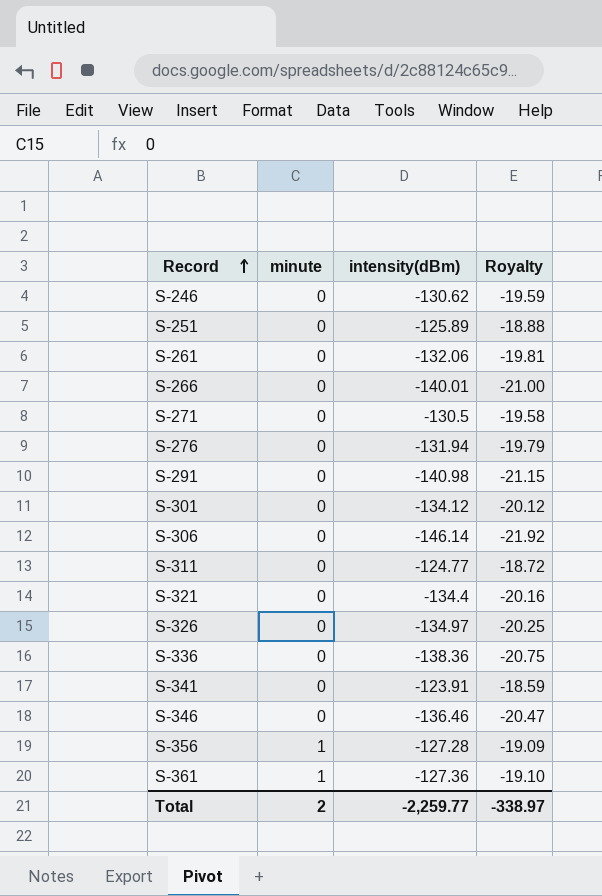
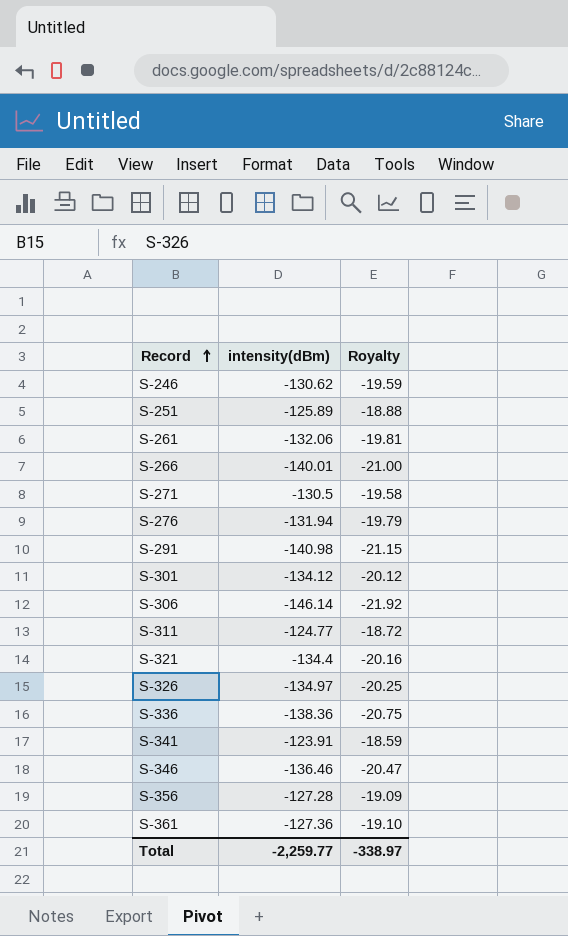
column minute | position: 2 -> none

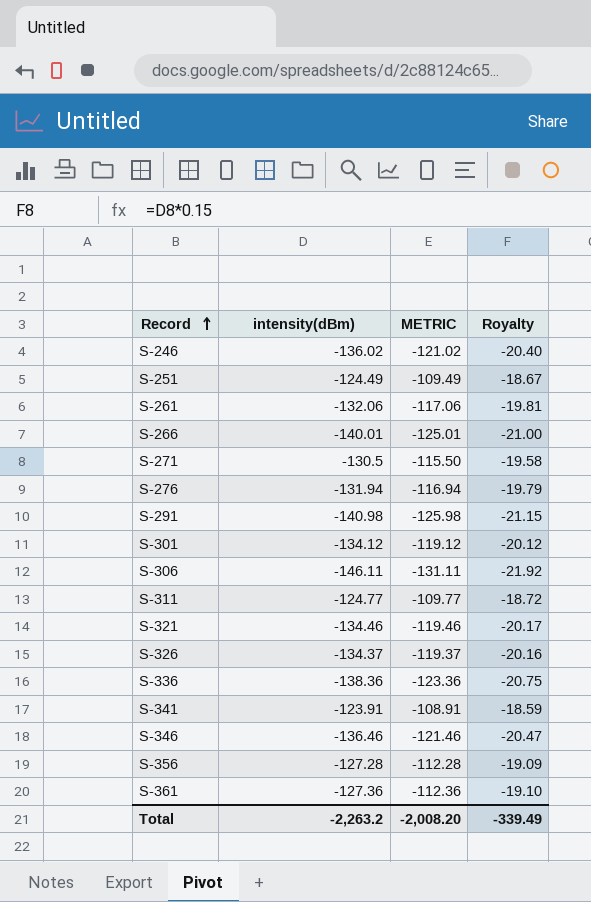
column METRIC | formula: none -> [intensity(dBm)] + 15
S-246 | intensity(dBm): -130.62 -> -136.02
S-246 | Royalty: -19.59 -> -20.40
S-251 | intensity(dBm): -125.89 -> -124.49
S-251 | Royalty: -18.88 -> -18.67
S-306 | intensity(dBm): -146.14 -> -146.11
S-321 | intensity(dBm): -134.4 -> -134.46
S-321 | Royalty: -20.16 -> -20.17
S-326 | intensity(dBm): -134.97 -> -134.37
S-326 | Royalty: -20.25 -> -20.16
Total | intensity(dBm): -2,259.77 -> -2,263.2
Total | Royalty: -338.97 -> -339.49

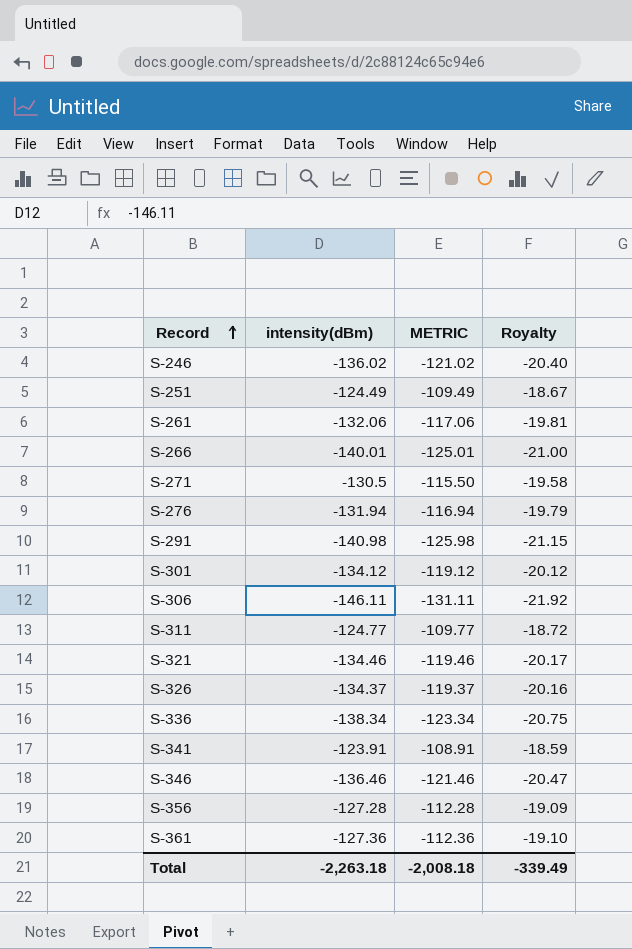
S-336 | intensity(dBm): -138.36 -> -138.34
S-336 | METRIC: -123.36 -> -123.34
Total | intensity(dBm): -2,263.2 -> -2,263.18
Total | METRIC: -2,008.20 -> -2,008.18

